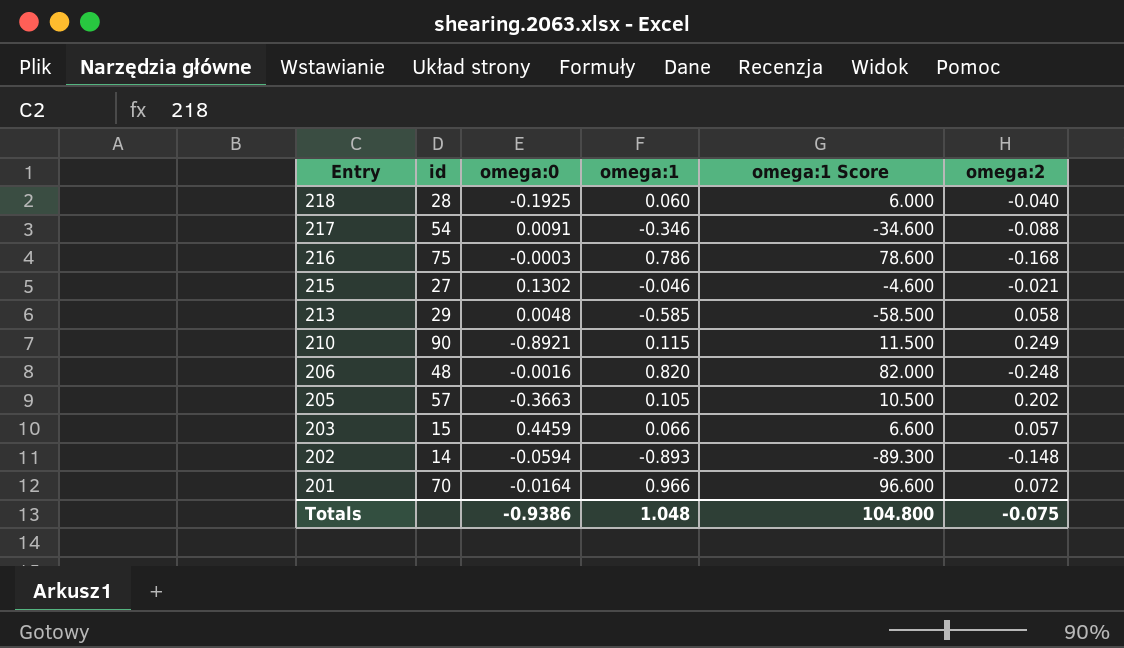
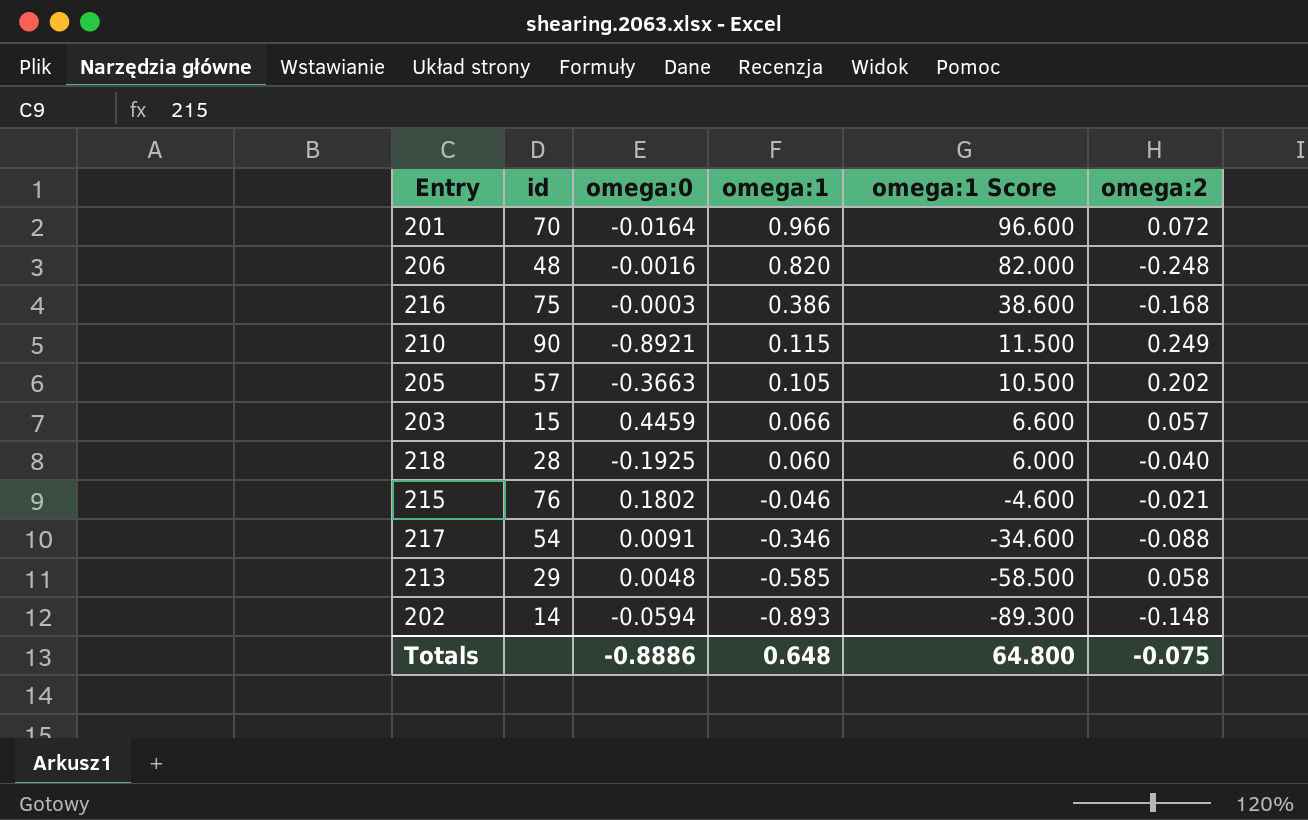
row order: Entry descending -> omega:1 descending
216 | omega:1: 0.786 -> 0.386
216 | omega:1 Score: 78.600 -> 38.600
215 | id: 27 -> 76
215 | omega:0: 0.1302 -> 0.1802
Totals | omega:0: -0.9386 -> -0.8886
Totals | omega:1: 1.048 -> 0.648
Totals | omega:1 Score: 104.800 -> 64.800

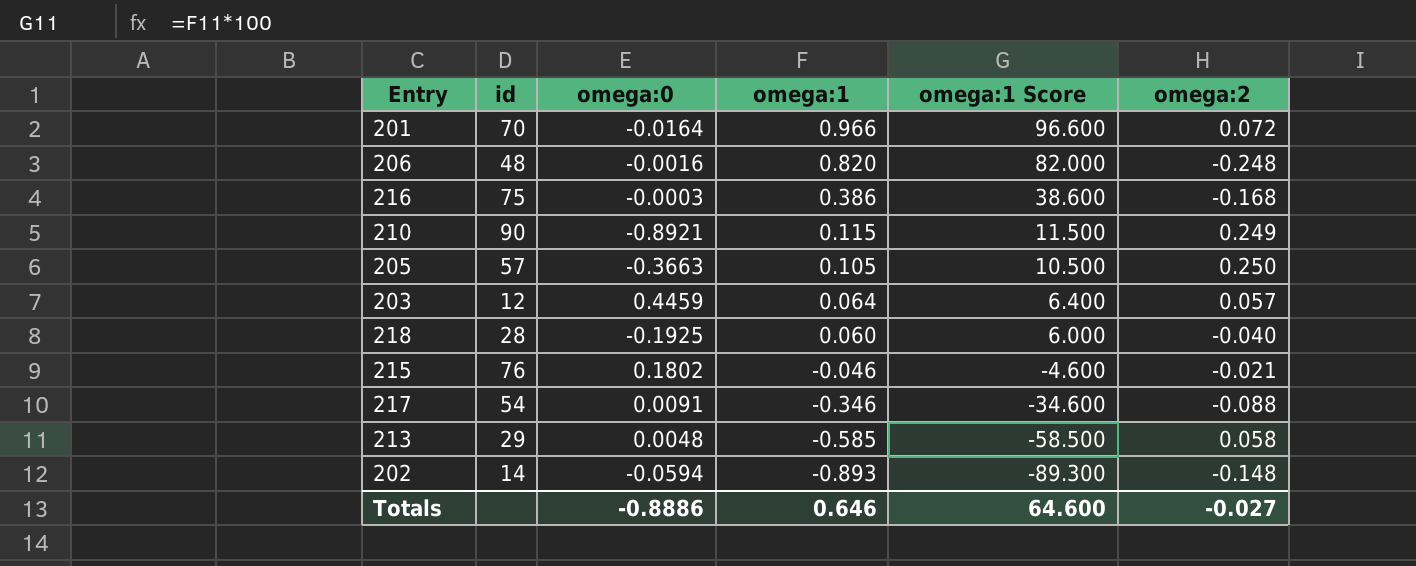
205 | omega:2: 0.202 -> 0.250
203 | id: 15 -> 12
203 | omega:1: 0.066 -> 0.064
203 | omega:1 Score: 6.600 -> 6.400
Totals | omega:1: 0.648 -> 0.646
Totals | omega:1 Score: 64.800 -> 64.600
Totals | omega:2: -0.075 -> -0.027

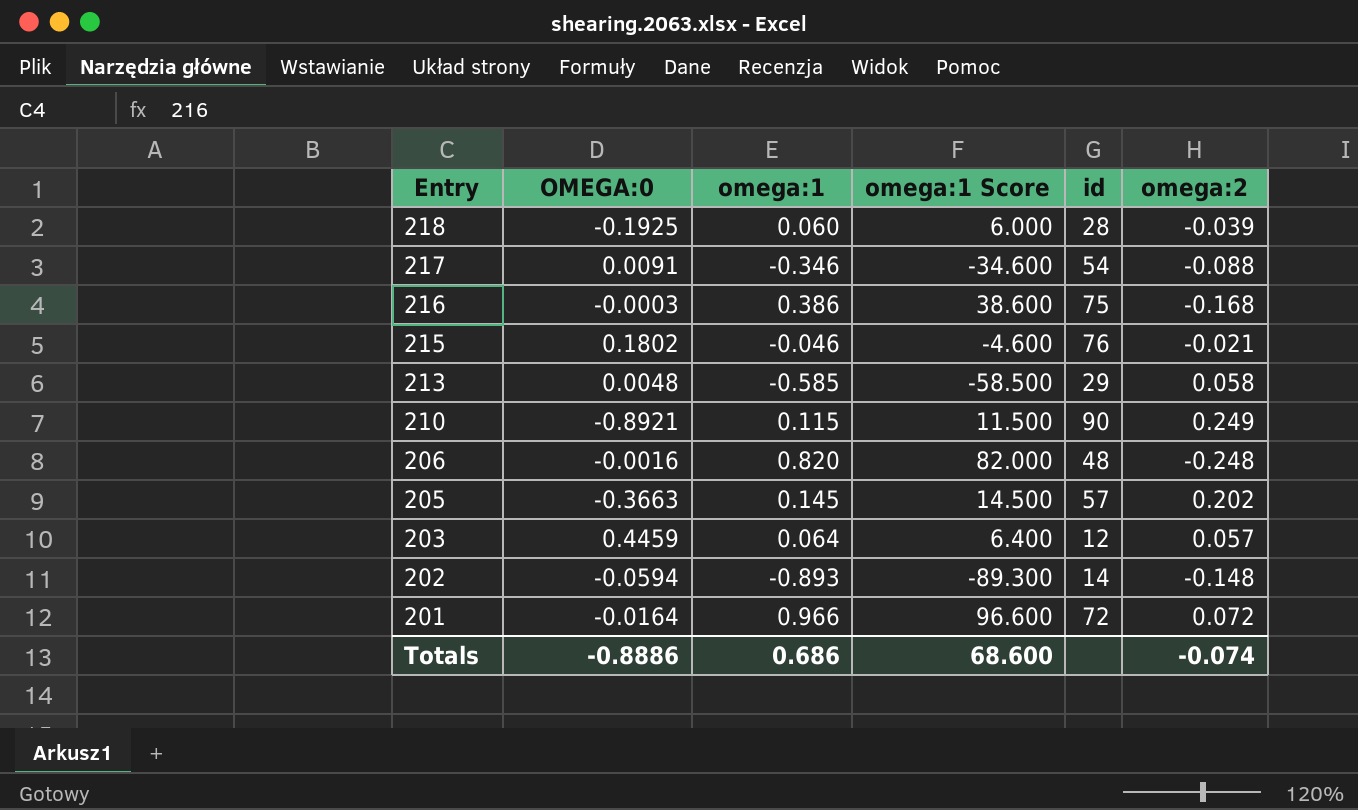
row order: omega:1 descending -> Entry descending
column name: omega:0 -> OMEGA:0
column id | position: 2 -> 5
218 | omega:2: -0.040 -> -0.039
205 | omega:1: 0.105 -> 0.145
205 | omega:1 Score: 10.500 -> 14.500
205 | omega:2: 0.250 -> 0.202
201 | id: 70 -> 72
Totals | omega:1: 0.646 -> 0.686
Totals | omega:1 Score: 64.600 -> 68.600
Totals | omega:2: -0.027 -> -0.074

